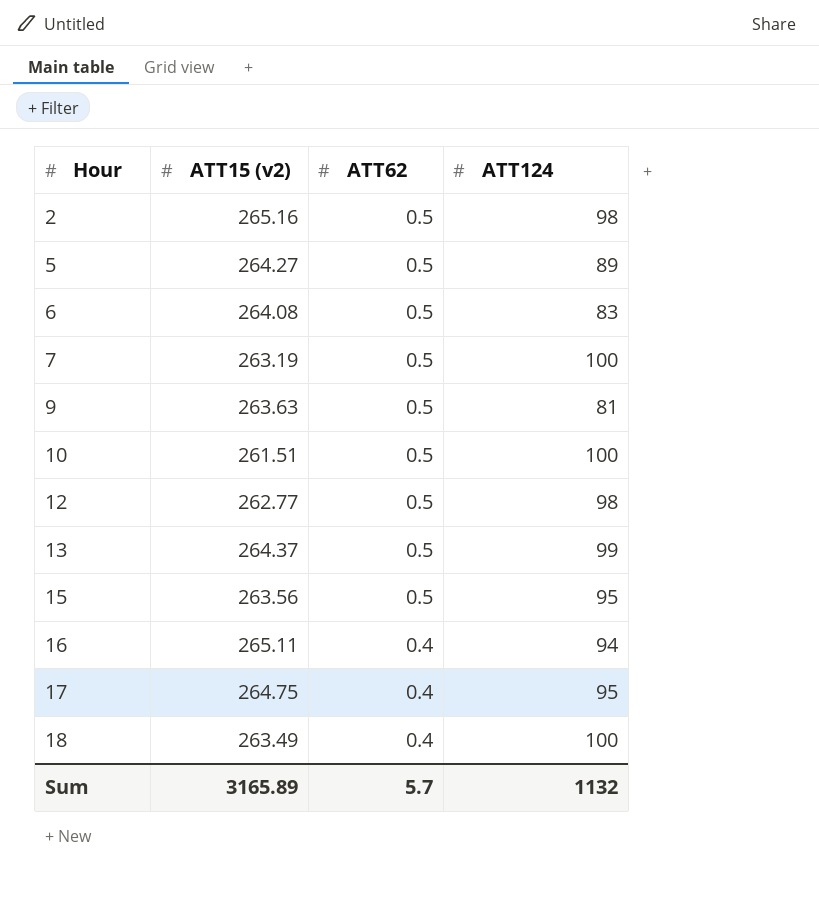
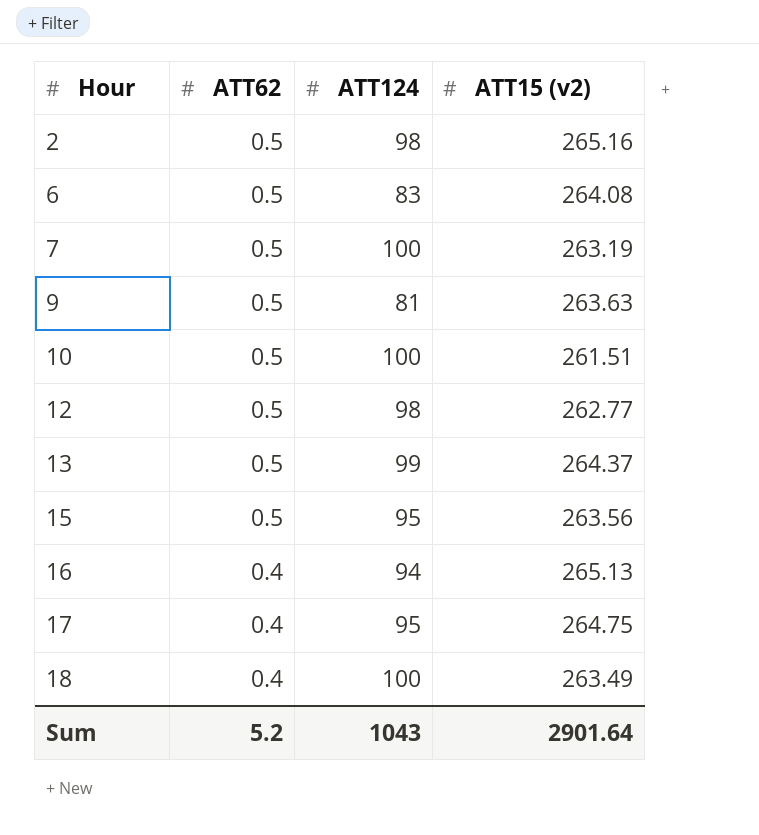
column ATT15 (v2) | position: 2 -> 4
row 5: 264.27 | 0.5 | 89 -> none
16 | ATT15 (v2): 265.11 -> 265.13
Sum | ATT62: 5.7 -> 5.2
Sum | ATT124: 1132 -> 1043
Sum | ATT15 (v2): 3165.89 -> 2901.64

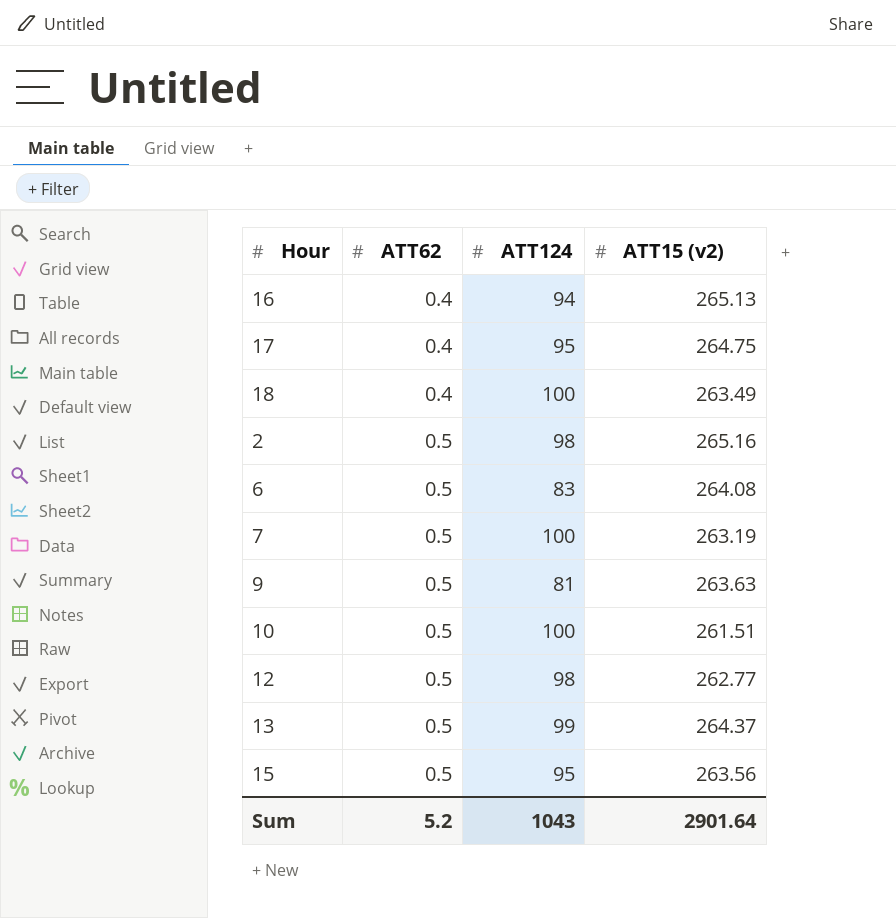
row order: Hour ascending -> ATT62 ascending

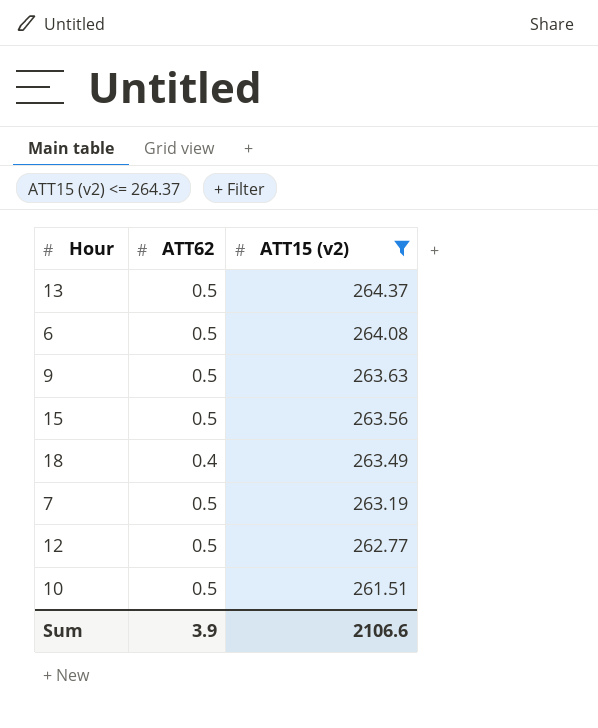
filter: none -> ATT15 (v2) <= 264.37
row order: ATT62 ascending -> ATT15 (v2) descending
column ATT124 | position: 3 -> none
Sum | ATT62: 5.2 -> 3.9
Sum | ATT15 (v2): 2901.64 -> 2106.6

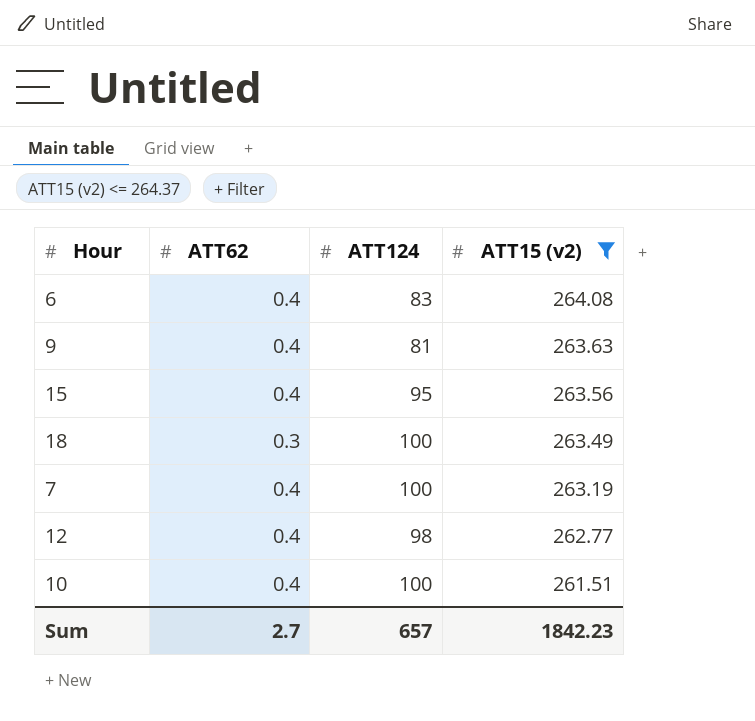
column ATT124 | position: none -> 3
row 13: 0.5 | 264.37 -> none
6 | ATT62: 0.5 -> 0.4
9 | ATT62: 0.5 -> 0.4
15 | ATT62: 0.5 -> 0.4
18 | ATT62: 0.4 -> 0.3
7 | ATT62: 0.5 -> 0.4
12 | ATT62: 0.5 -> 0.4
10 | ATT62: 0.5 -> 0.4
Sum | ATT62: 3.9 -> 2.7
Sum | ATT15 (v2): 2106.6 -> 1842.23

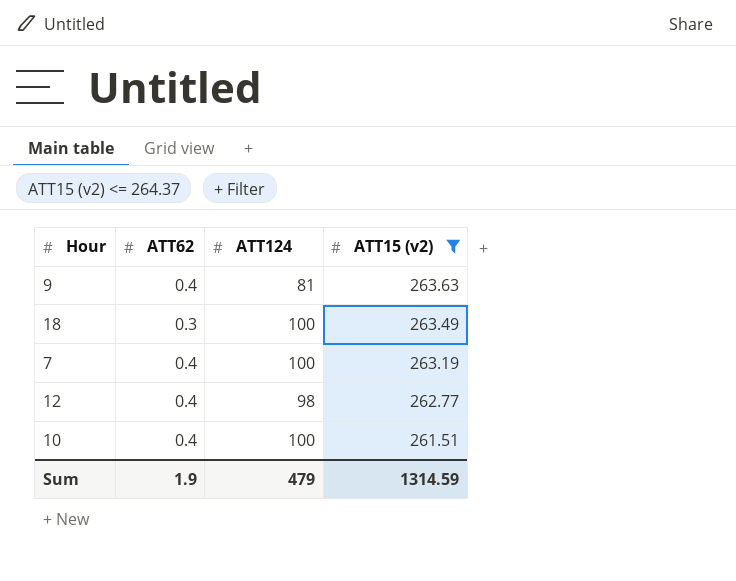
row 6: 0.4 | 83 | 264.08 -> none
row 15: 0.4 | 95 | 263.56 -> none
Sum | ATT62: 2.7 -> 1.9
Sum | ATT124: 657 -> 479
Sum | ATT15 (v2): 1842.23 -> 1314.59

